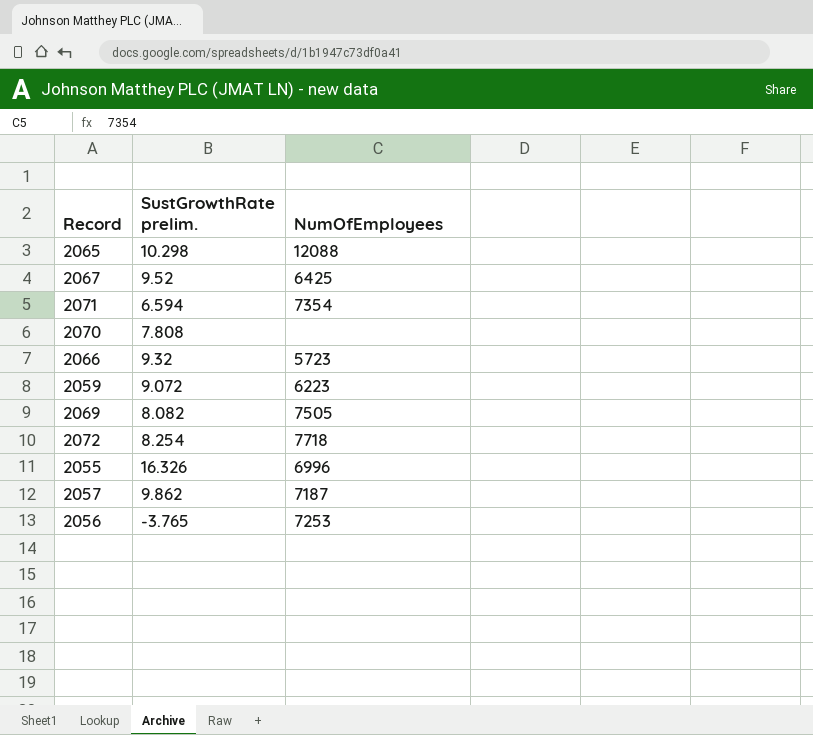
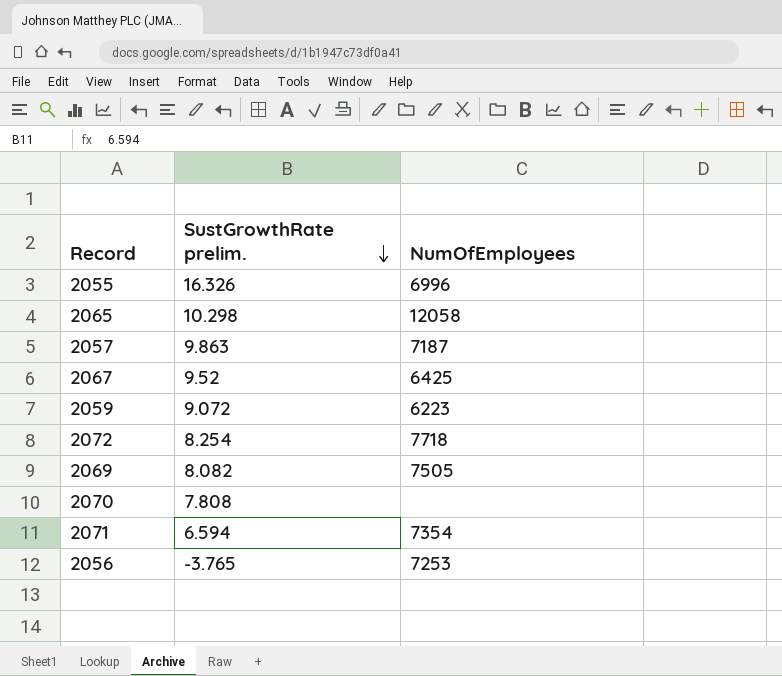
row order: none -> SustGrowthRate prelim. descending
row 2066: 9.32 | 5723 -> none
2065 | NumOfEmployees: 12088 -> 12058
2057 | SustGrowthRate prelim.: 9.862 -> 9.863

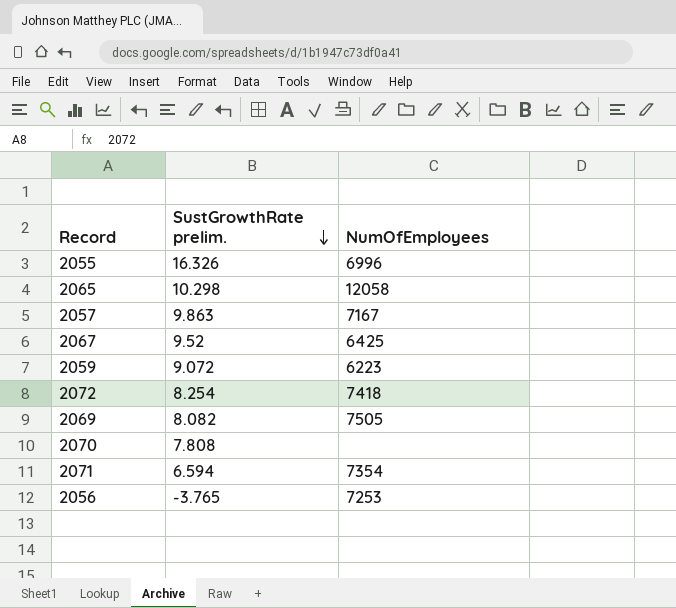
2057 | NumOfEmployees: 7187 -> 7167
2072 | NumOfEmployees: 7718 -> 7418

